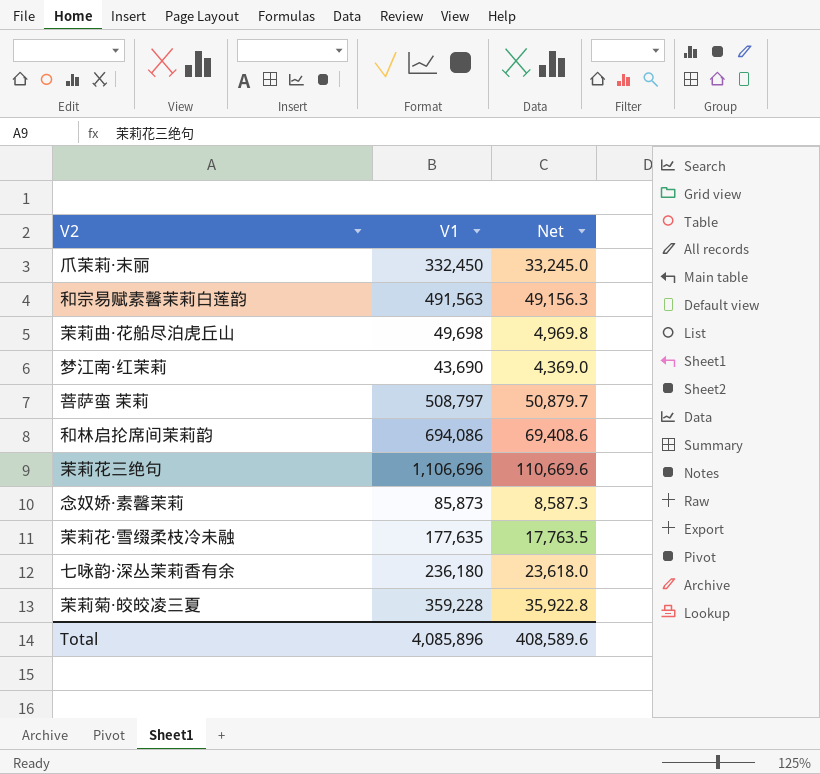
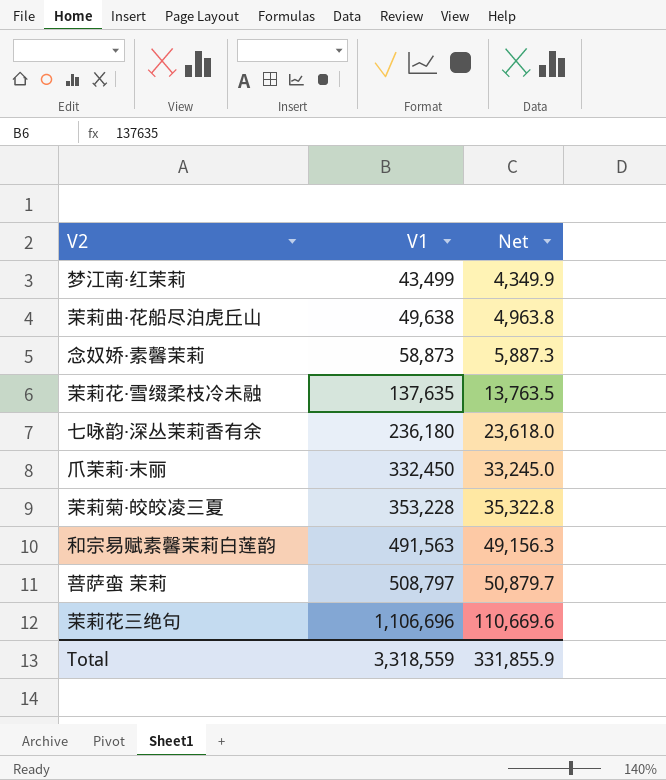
row order: none -> V1 ascending
row 和林启抡席间茉莉韵: 694,086 | 69,408.6 -> none
梦江南·红茉莉 | V1: 43,690 -> 43,499
梦江南·红茉莉 | Net: 4,369.0 -> 4,349.9
茉莉曲·花船尽泊虎丘山 | V1: 49,698 -> 49,638
茉莉曲·花船尽泊虎丘山 | Net: 4,969.8 -> 4,963.8
念奴娇·素馨茉莉 | V1: 85,873 -> 58,873
念奴娇·素馨茉莉 | Net: 8,587.3 -> 5,887.3
茉莉花·雪缀柔枝冷未融 | V1: 177,635 -> 137,635
茉莉花·雪缀柔枝冷未融 | Net: 17,763.5 -> 13,763.5
茉莉菊·皎皎凌三夏 | V1: 359,228 -> 353,228
茉莉菊·皎皎凌三夏 | Net: 35,922.8 -> 35,322.8
Total | V1: 4,085,896 -> 3,318,559
Total | Net: 408,589.6 -> 331,855.9

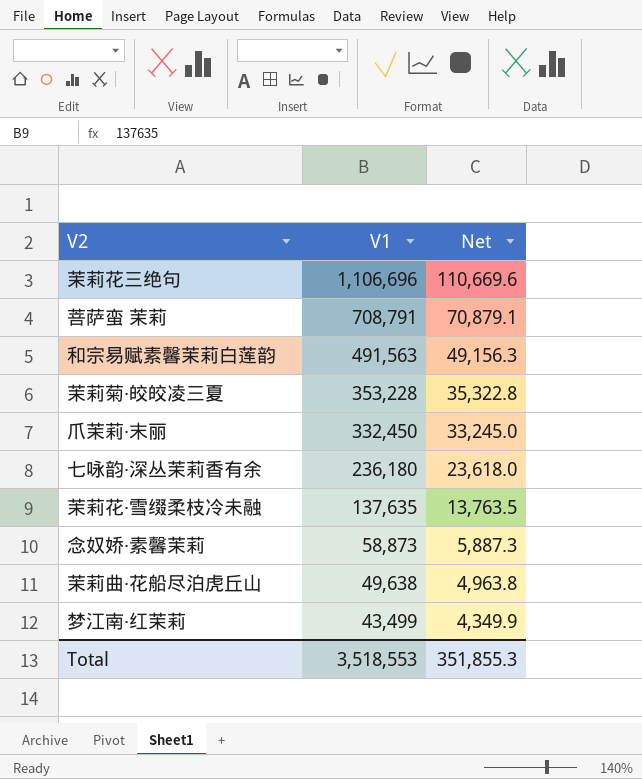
row order: V1 ascending -> V1 descending
菩萨蛮 茉莉 | V1: 508,797 -> 708,791
菩萨蛮 茉莉 | Net: 50,879.7 -> 70,879.1
Total | V1: 3,318,559 -> 3,518,553
Total | Net: 331,855.9 -> 351,855.3

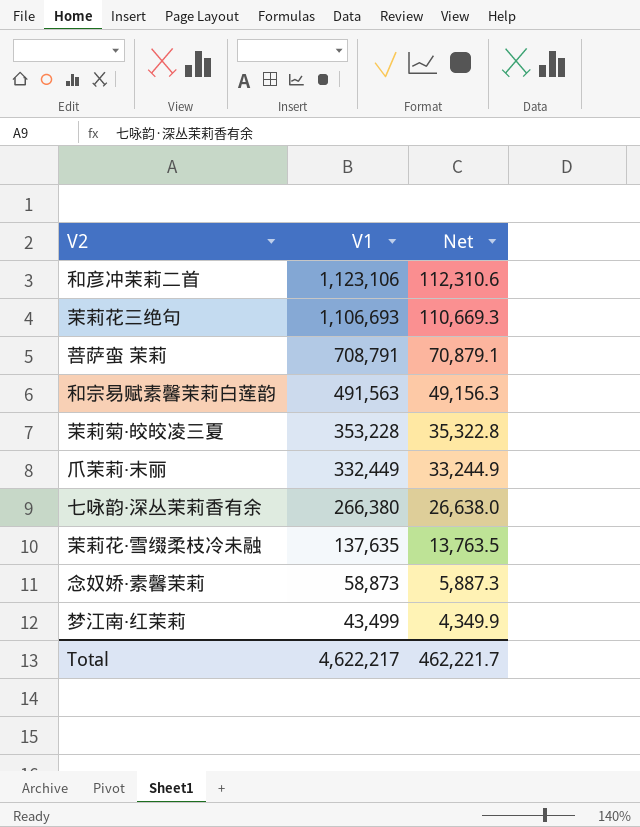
row 茉莉曲·花船尽泊虎丘山: 49,638 | 4,963.8 -> none
row 和彦冲茉莉二首: none -> 1,123,106 | 112,310.6
茉莉花三绝句 | V1: 1,106,696 -> 1,106,693
茉莉花三绝句 | Net: 110,669.6 -> 110,669.3
爪茉莉·末丽 | V1: 332,450 -> 332,449
爪茉莉·末丽 | Net: 33,245.0 -> 33,244.9
七咏韵·深丛茉莉香有余 | V1: 236,180 -> 266,380
七咏韵·深丛茉莉香有余 | Net: 23,618.0 -> 26,638.0
Total | V1: 3,518,553 -> 4,622,217
Total | Net: 351,855.3 -> 462,221.7

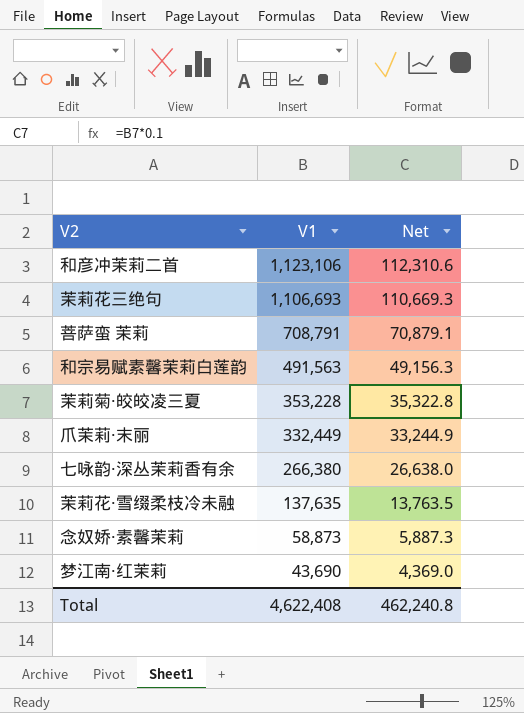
梦江南·红茉莉 | V1: 43,499 -> 43,690
梦江南·红茉莉 | Net: 4,349.9 -> 4,369.0
Total | V1: 4,622,217 -> 4,622,408
Total | Net: 462,221.7 -> 462,240.8

